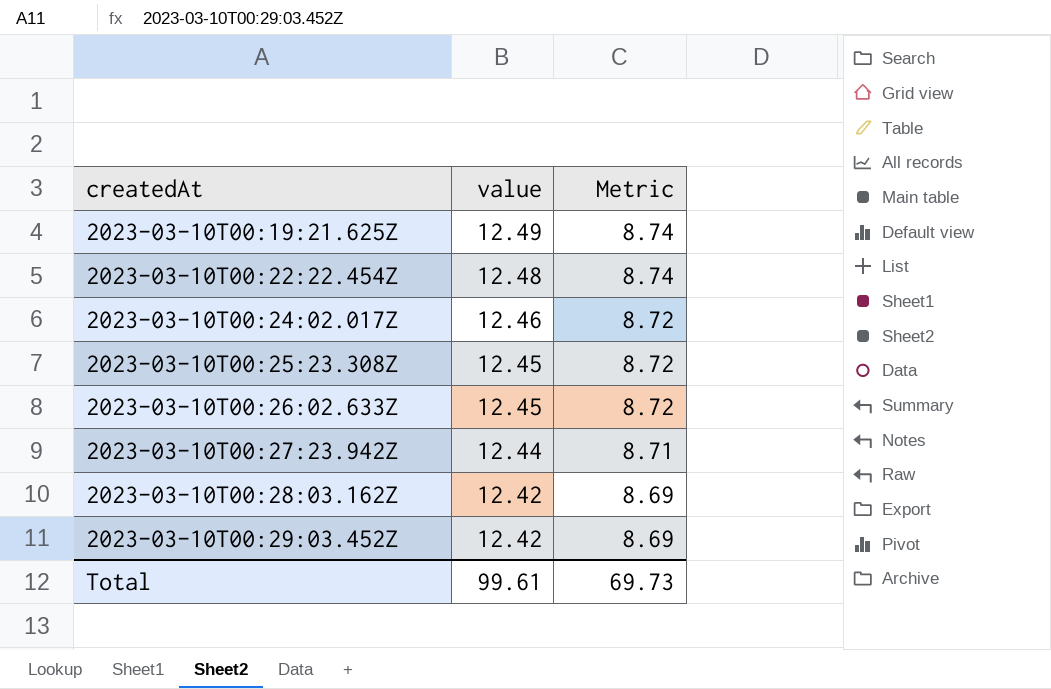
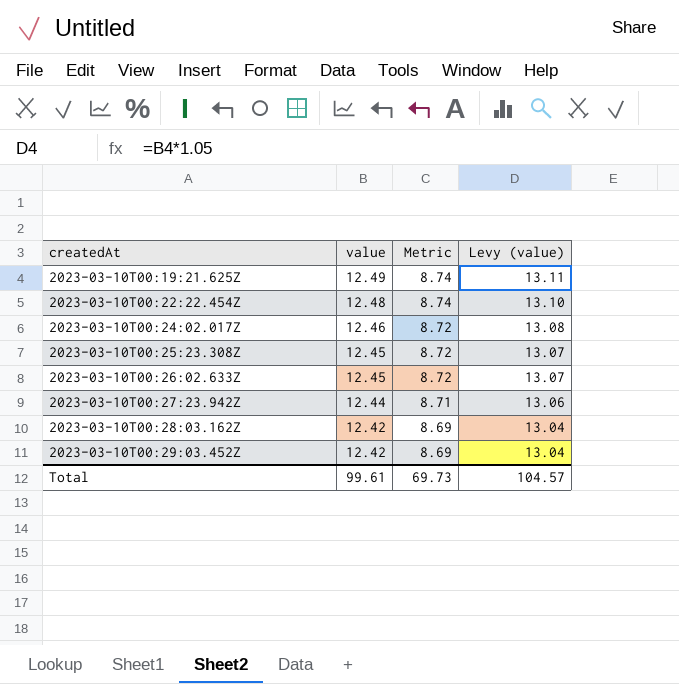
column Levy (value) | formula: none -> [value] * 1.05

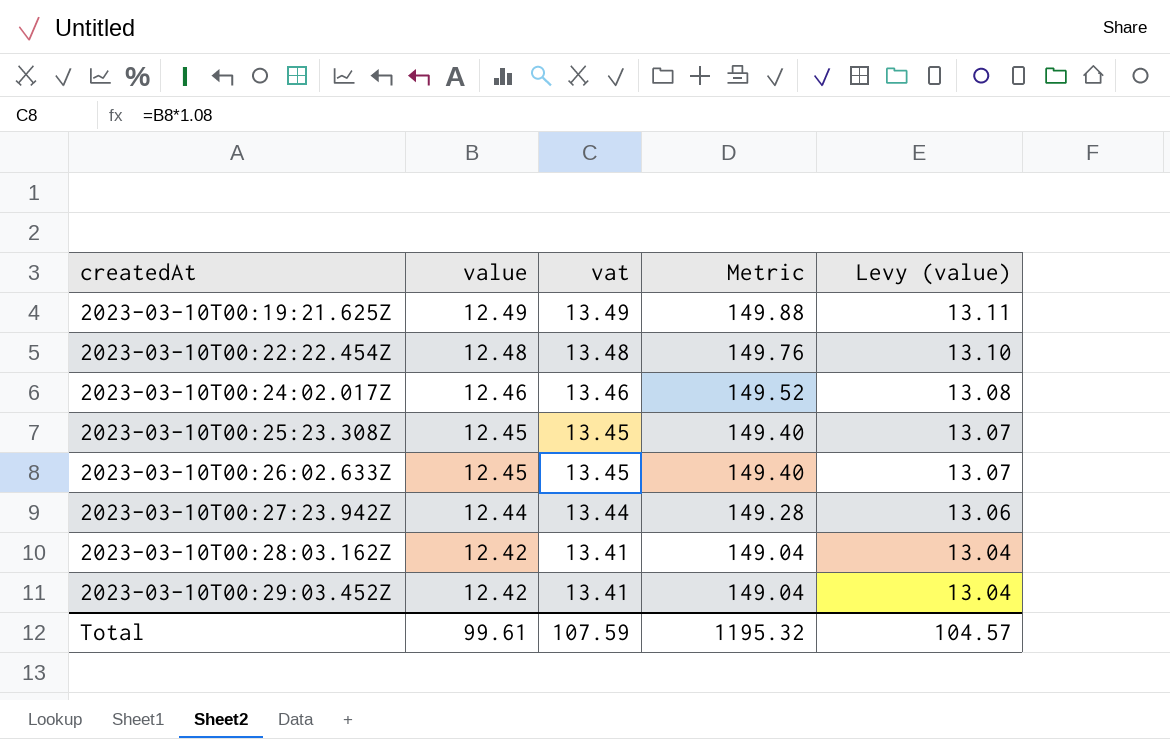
column vat | formula: none -> [value] * 1.08
column Metric | formula: [value] * 0.7 -> [value] * 12
Total | Metric: 69.73 -> 1195.32

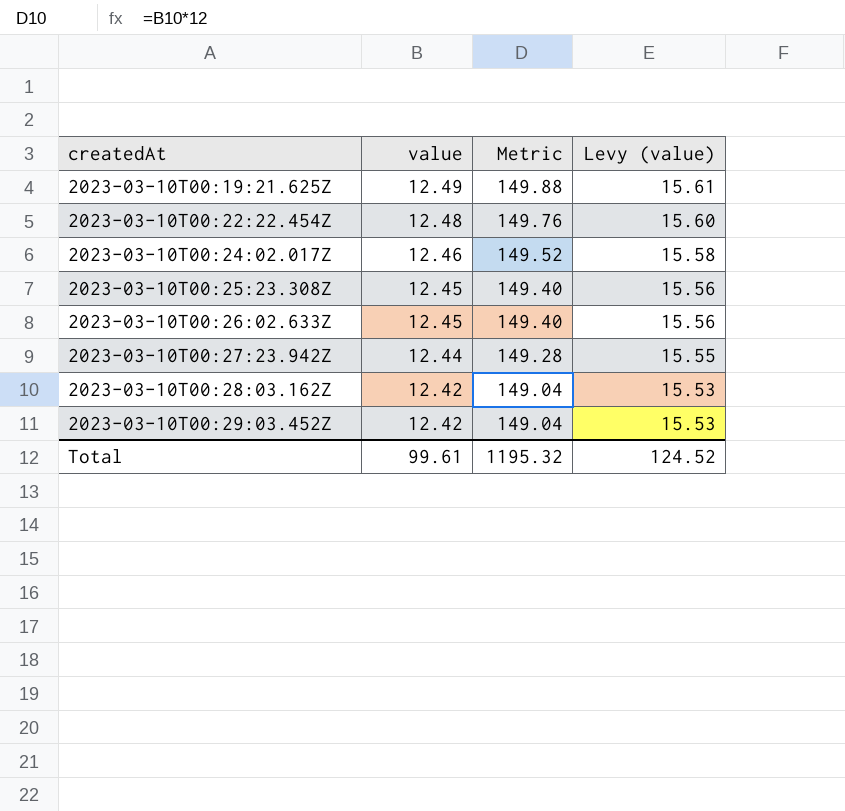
column vat | formula: [value] * 1.08 -> none
column Levy (value) | formula: [value] * 1.05 -> [value] * 1.25
Total | Levy (value): 104.57 -> 124.52

